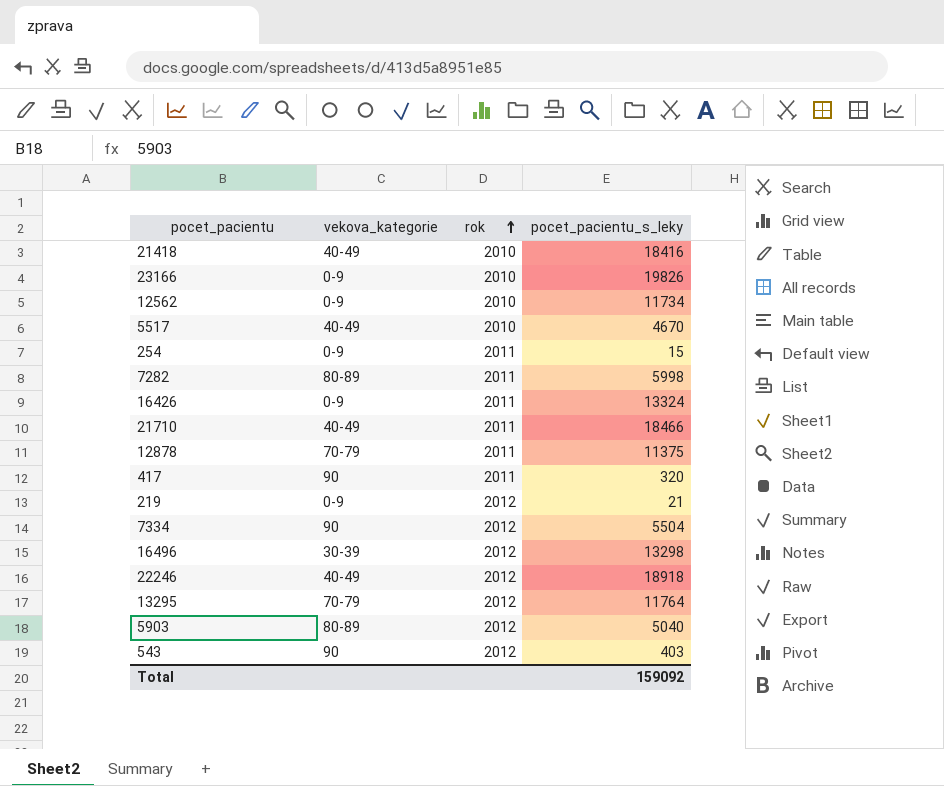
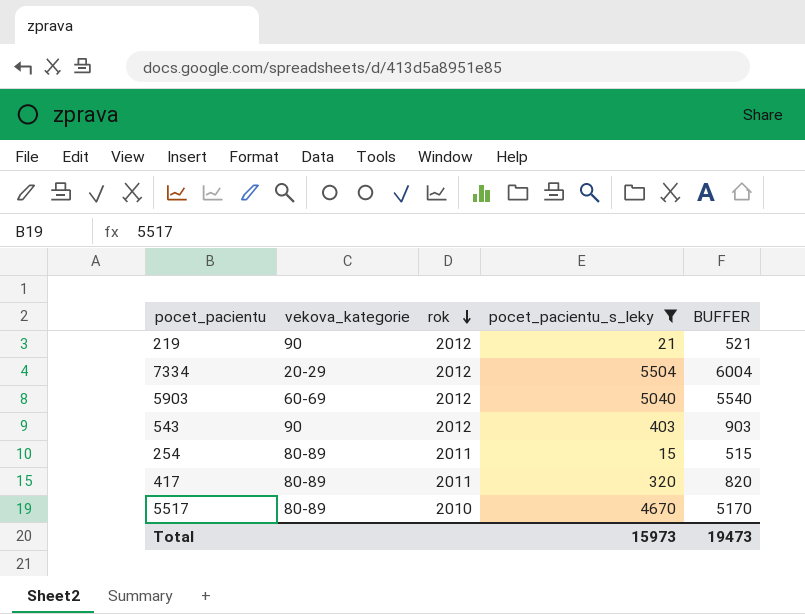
filter: none -> pocet_pacientu_s_leky <= 5504
row order: rok ascending -> rok descending
column BUFFER | formula: none -> [pocet_pacientu_s_leky] + 500
219 | vekova_kategorie: 0-9 -> 90
7334 | vekova_kategorie: 90 -> 20-29
5903 | vekova_kategorie: 80-89 -> 60-69
254 | vekova_kategorie: 0-9 -> 80-89
417 | vekova_kategorie: 90 -> 80-89
5517 | vekova_kategorie: 40-49 -> 80-89
Total | pocet_pacientu_s_leky: 159092 -> 15973

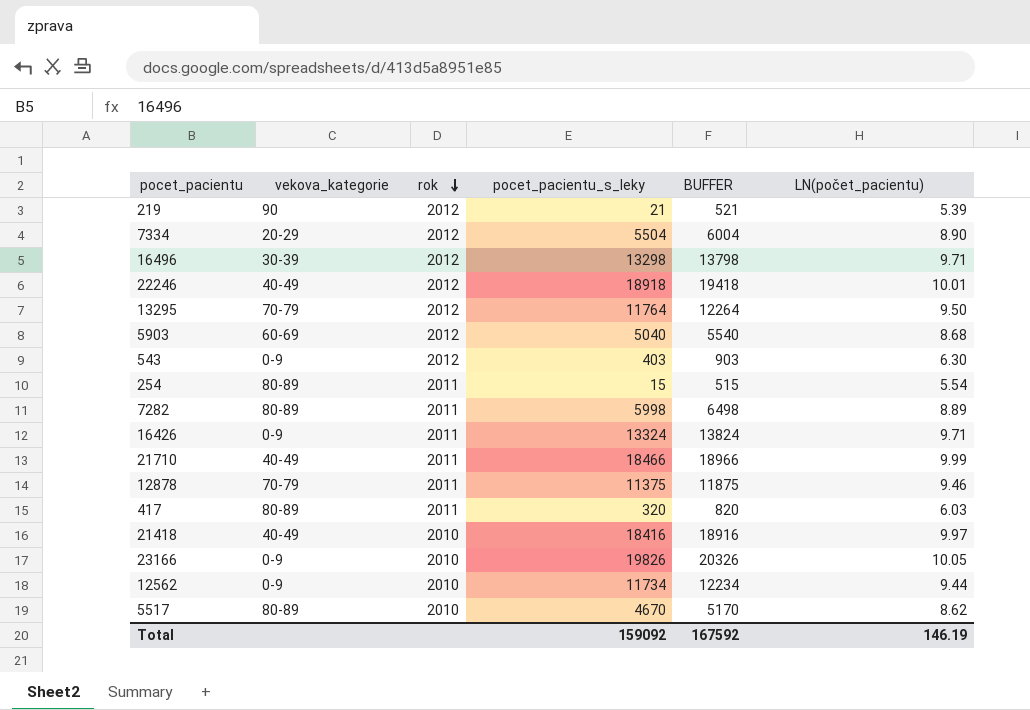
filter: pocet_pacientu_s_leky <= 5504 -> none
column LN(počet_pacientu) | position: none -> 6
543 | vekova_kategorie: 90 -> 0-9
Total | pocet_pacientu_s_leky: 15973 -> 159092
Total | BUFFER: 19473 -> 167592

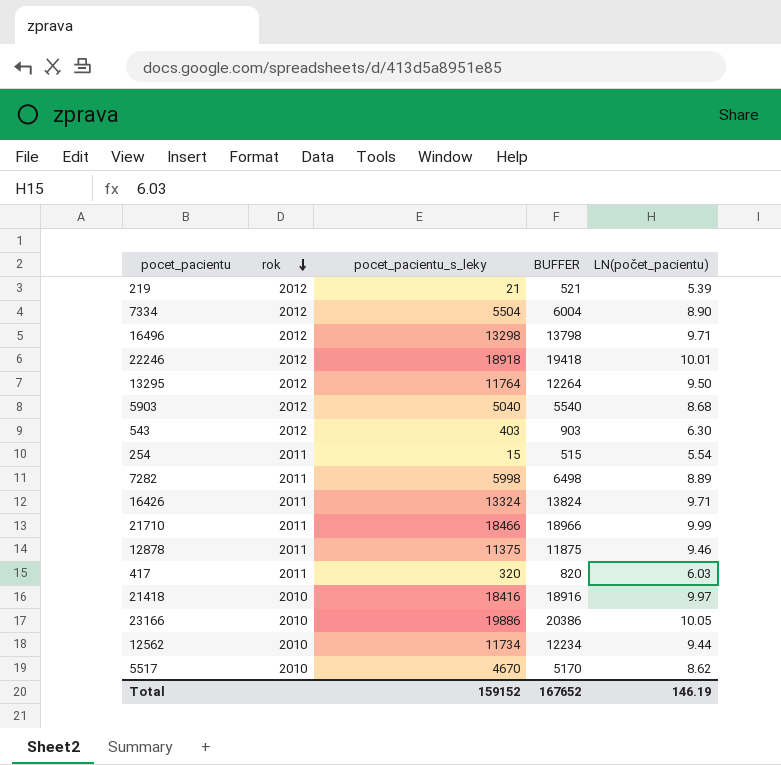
column vekova_kategorie | position: 2 -> none
23166 | pocet_pacientu_s_leky: 19826 -> 19886
23166 | BUFFER: 20326 -> 20386
Total | pocet_pacientu_s_leky: 159092 -> 159152
Total | BUFFER: 167592 -> 167652

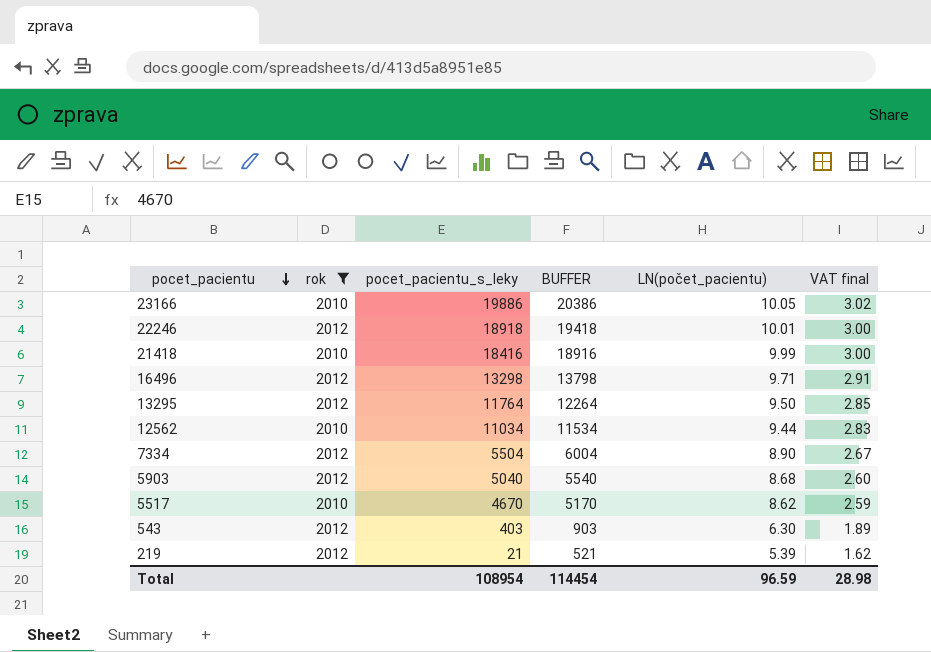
filter: none -> rok != 2011
row order: rok descending -> pocet_pacientu descending
column VAT final | formula: none -> [LN(počet_pacientu)] * 0.3
21418 | LN(počet_pacientu): 9.97 -> 9.99
12562 | pocet_pacientu_s_leky: 11734 -> 11034
12562 | BUFFER: 12234 -> 11534
Total | pocet_pacientu_s_leky: 159152 -> 108954
Total | BUFFER: 167652 -> 114454
Total | LN(počet_pacientu): 146.19 -> 96.59

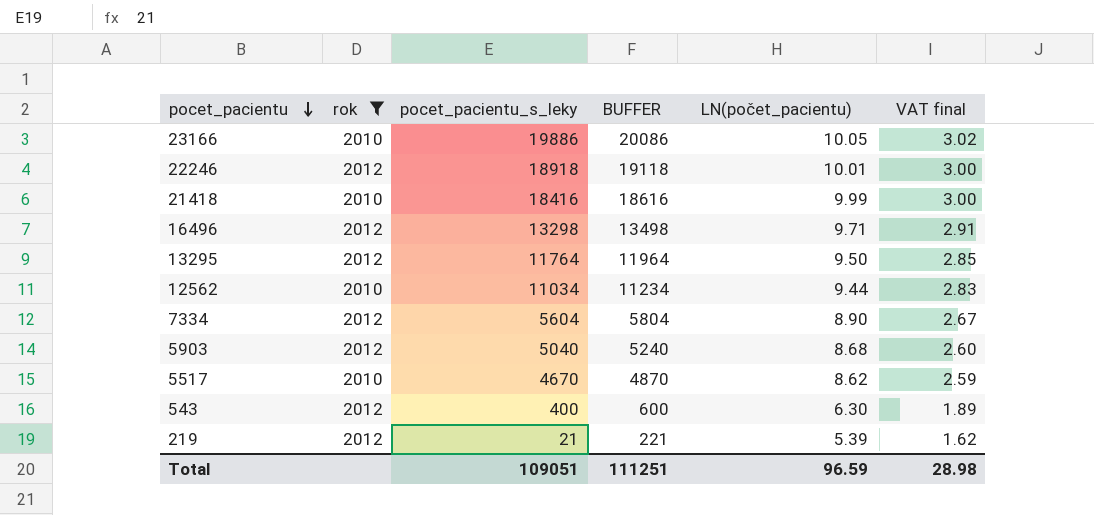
column BUFFER | formula: [pocet_pacientu_s_leky] + 500 -> [pocet_pacientu_s_leky] + 200
7334 | pocet_pacientu_s_leky: 5504 -> 5604
543 | pocet_pacientu_s_leky: 403 -> 400
Total | pocet_pacientu_s_leky: 108954 -> 109051
Total | BUFFER: 114454 -> 111251

